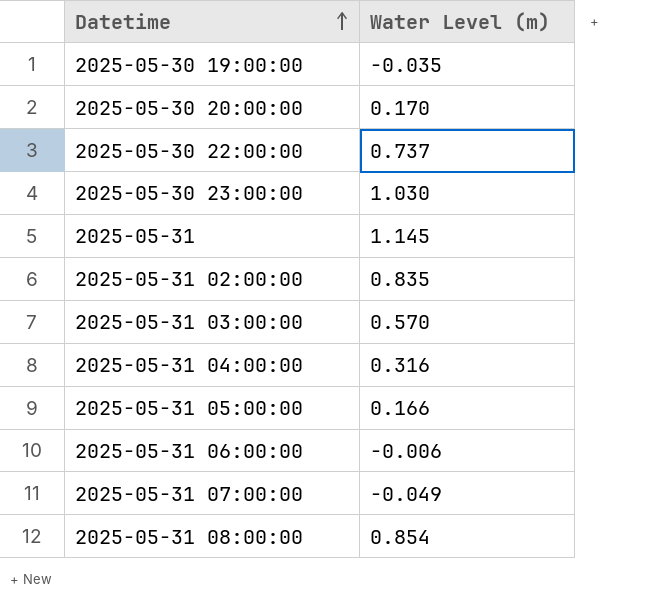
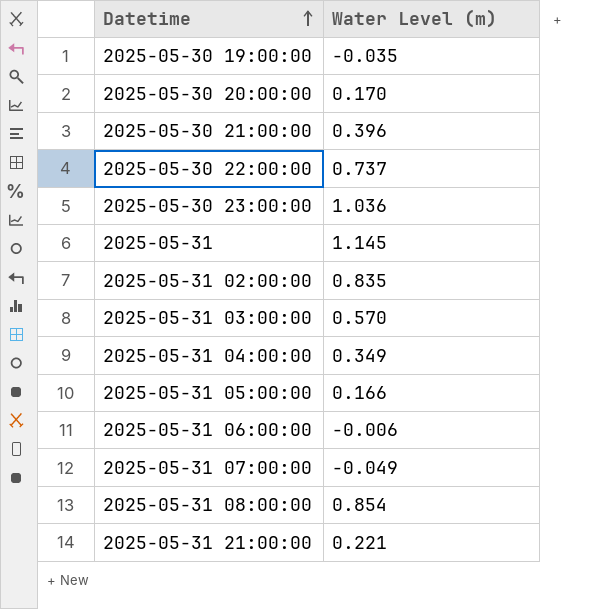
row 2025-05-30 21:00:00: none -> 0.396
2025-05-30 23:00:00 | Water Level (m): 1.030 -> 1.036
2025-05-31 04:00:00 | Water Level (m): 0.316 -> 0.349
row 2025-05-31 21:00:00: none -> 0.221

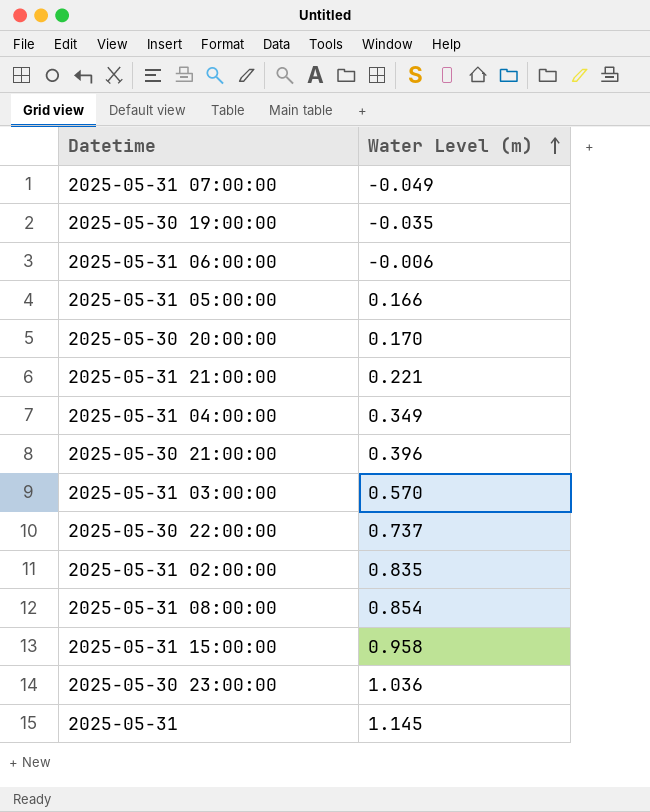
row order: Datetime ascending -> Water Level (m) ascending
row 2025-05-31 15:00:00: none -> 0.958

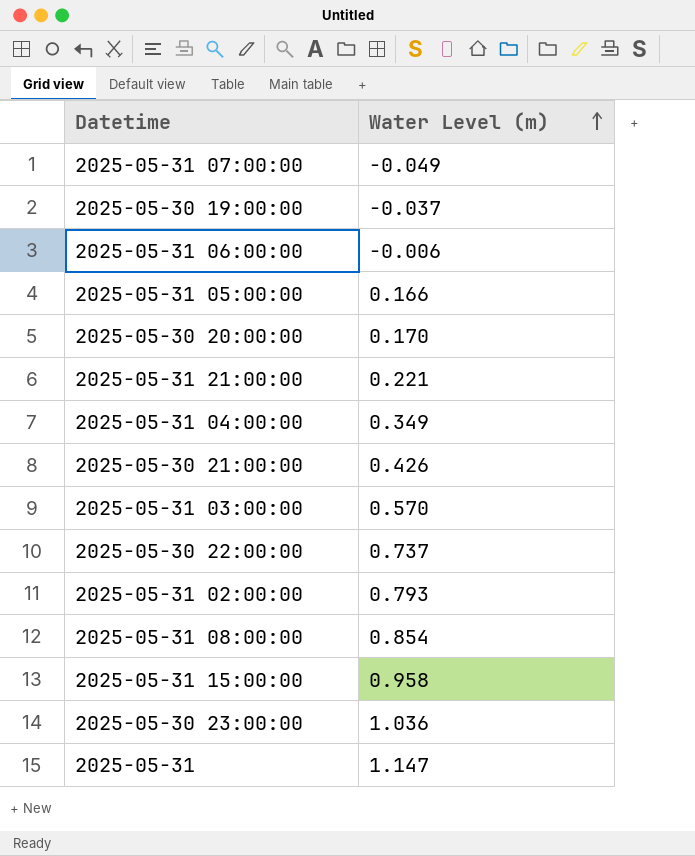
2025-05-30 19:00:00 | Water Level (m): -0.035 -> -0.037
2025-05-30 21:00:00 | Water Level (m): 0.396 -> 0.426
2025-05-31 02:00:00 | Water Level (m): 0.835 -> 0.793
2025-05-31 | Water Level (m): 1.145 -> 1.147

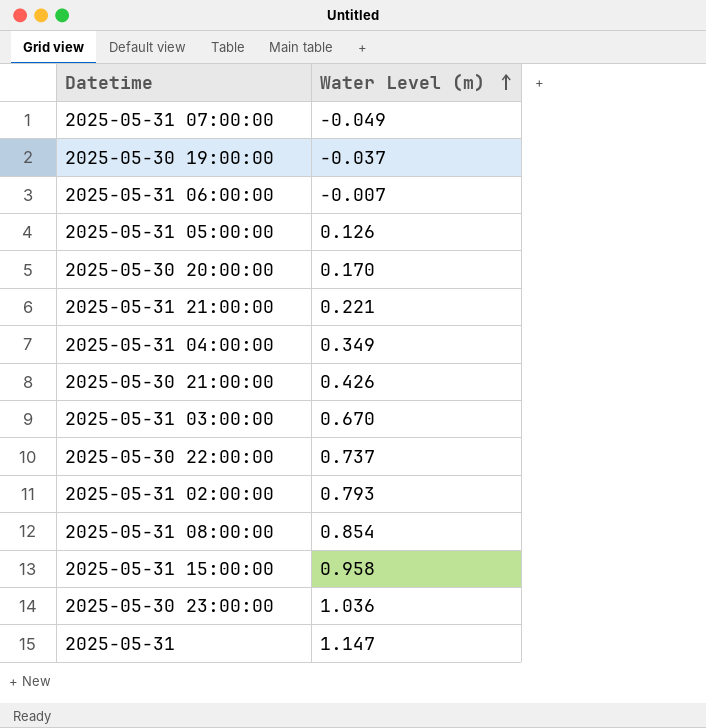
2025-05-31 06:00:00 | Water Level (m): -0.006 -> -0.007
2025-05-31 05:00:00 | Water Level (m): 0.166 -> 0.126
2025-05-31 03:00:00 | Water Level (m): 0.570 -> 0.670

